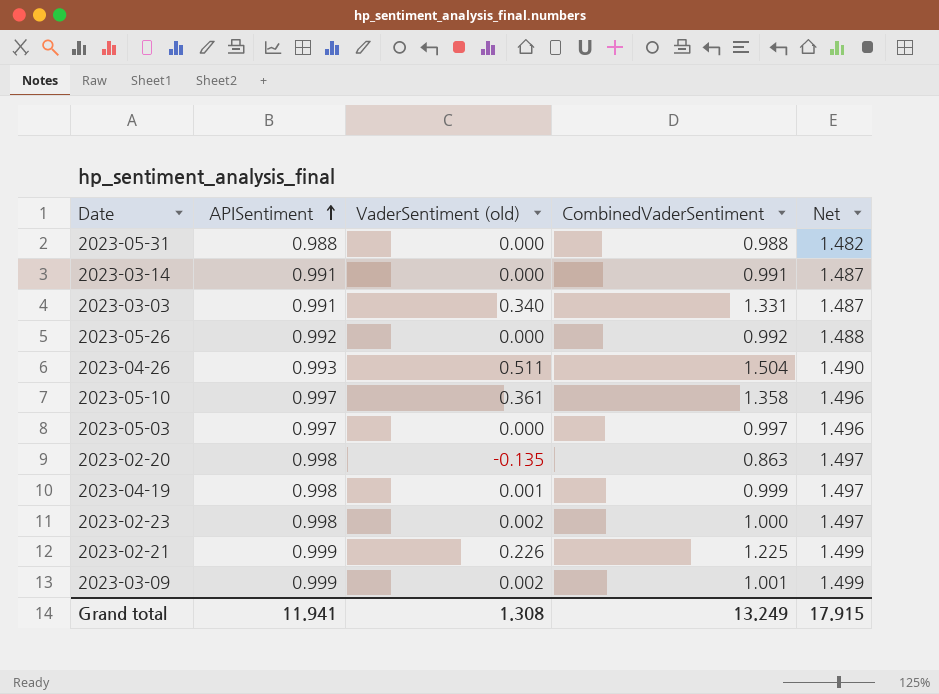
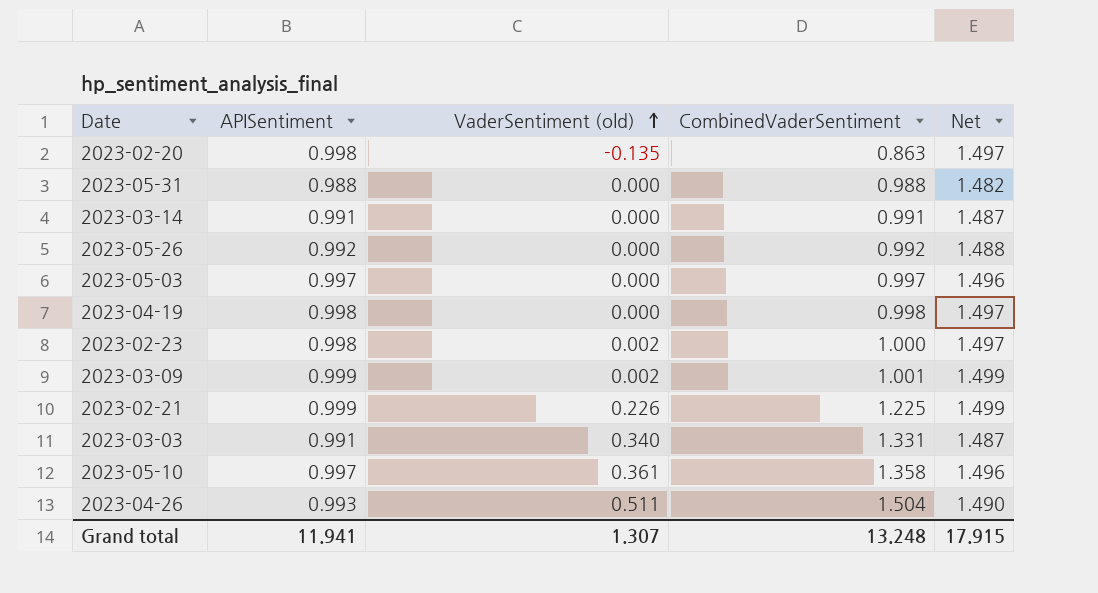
row order: APISentiment ascending -> VaderSentiment (old) ascending
2023-04-19 | VaderSentiment (old): 0.001 -> 0.000
2023-04-19 | CombinedVaderSentiment: 0.999 -> 0.998
Grand total | VaderSentiment (old): 1.308 -> 1.307
Grand total | CombinedVaderSentiment: 13.249 -> 13.248

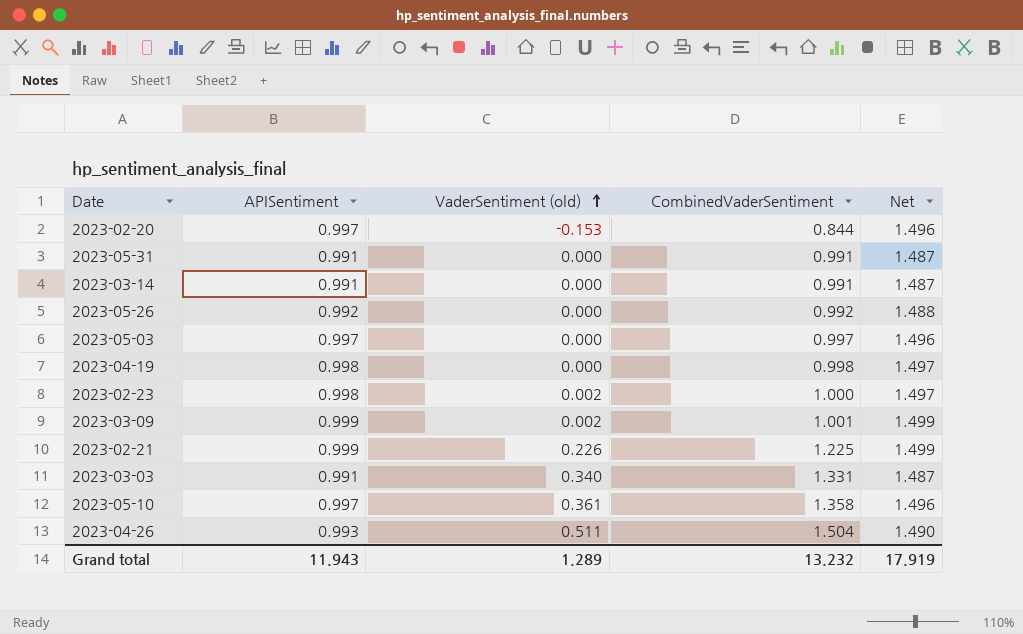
2023-02-20 | APISentiment: 0.998 -> 0.997
2023-02-20 | VaderSentiment (old): -0.135 -> -0.153
2023-02-20 | CombinedVaderSentiment: 0.863 -> 0.844
2023-02-20 | Net: 1.497 -> 1.496
2023-05-31 | APISentiment: 0.988 -> 0.991
2023-05-31 | CombinedVaderSentiment: 0.988 -> 0.991
2023-05-31 | Net: 1.482 -> 1.487
Grand total | APISentiment: 11.941 -> 11.943
Grand total | VaderSentiment (old): 1.307 -> 1.289
Grand total | CombinedVaderSentiment: 13.248 -> 13.232
Grand total | Net: 17.915 -> 17.919

